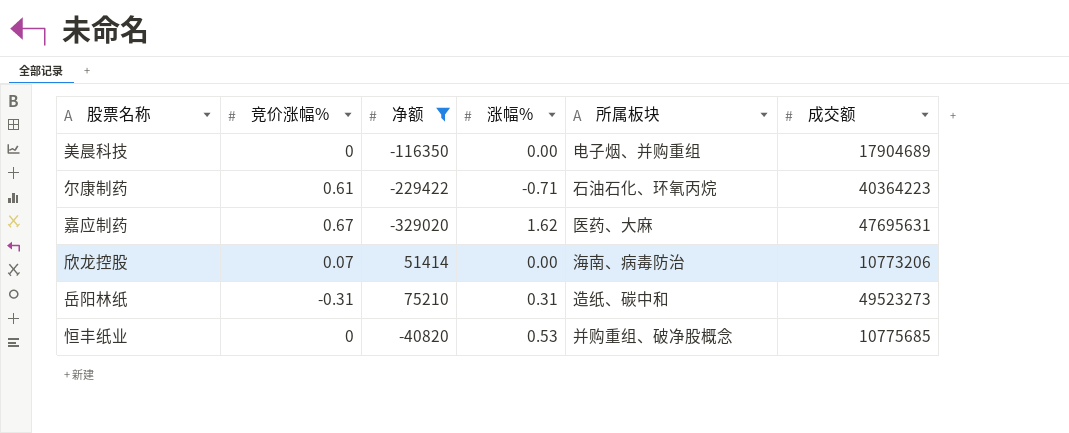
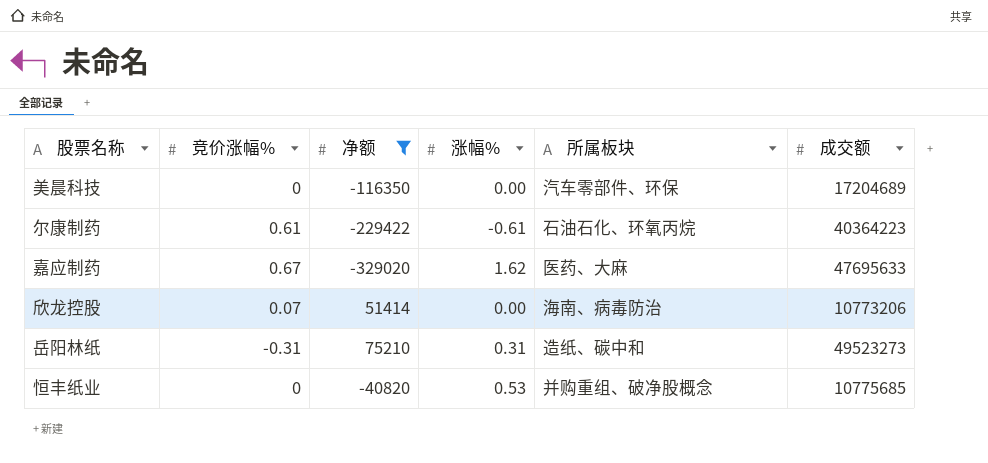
美晨科技 | 所属板块: 电子烟、并购重组 -> 汽车零部件、环保
美晨科技 | 成交额: 17904689 -> 17204689
尔康制药 | 涨幅%: -0.71 -> -0.61
嘉应制药 | 成交额: 47695631 -> 47695633

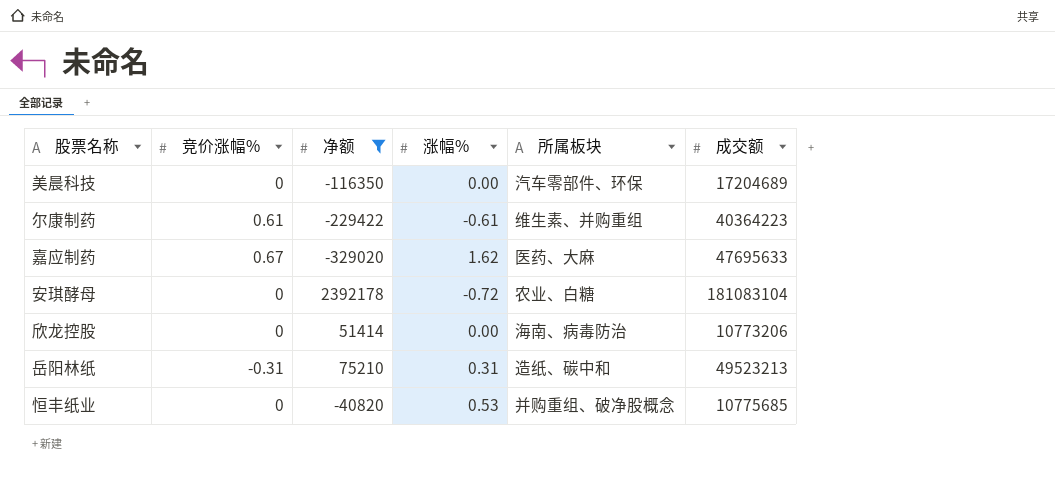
尔康制药 | 所属板块: 石油石化、环氧丙烷 -> 维生素、并购重组
row 安琪酵母: none -> 0 | 2392178 | -0.72 | 农业、白糖 | 181083104
欣龙控股 | 竞价涨幅%: 0.07 -> 0
岳阳林纸 | 成交额: 49523273 -> 49523213

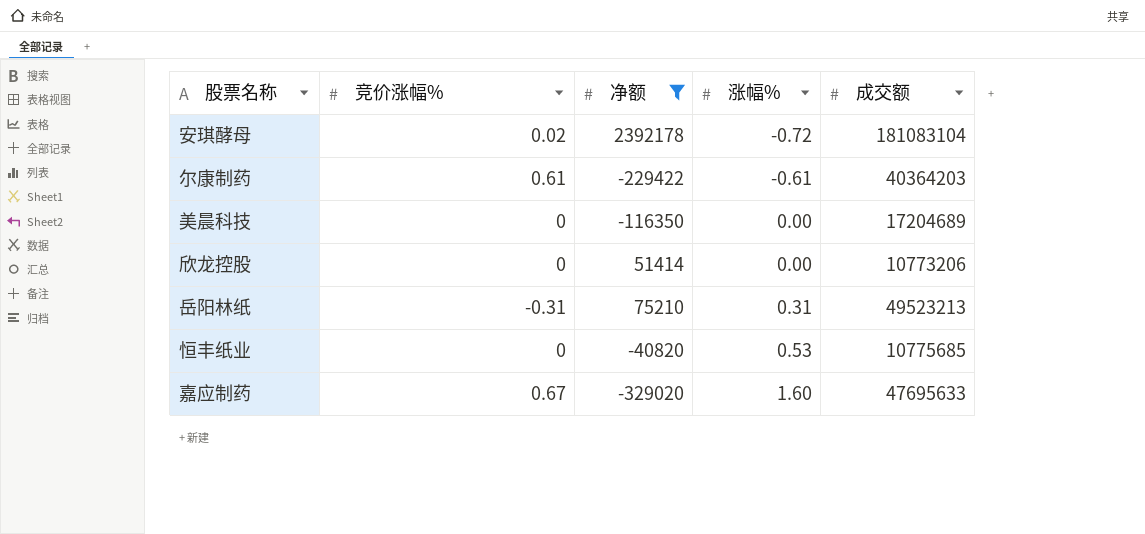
row order: none -> 涨幅% ascending
column 所属板块 | position: 5 -> none
安琪酵母 | 竞价涨幅%: 0 -> 0.02
尔康制药 | 成交额: 40364223 -> 40364203
嘉应制药 | 涨幅%: 1.62 -> 1.60

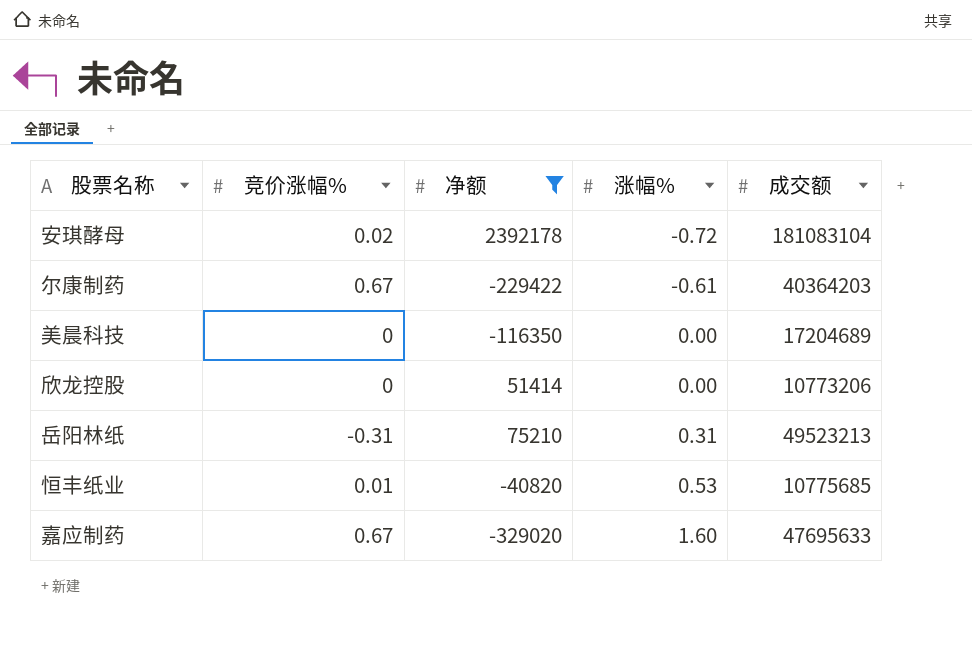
尔康制药 | 竞价涨幅%: 0.61 -> 0.67
恒丰纸业 | 竞价涨幅%: 0 -> 0.01

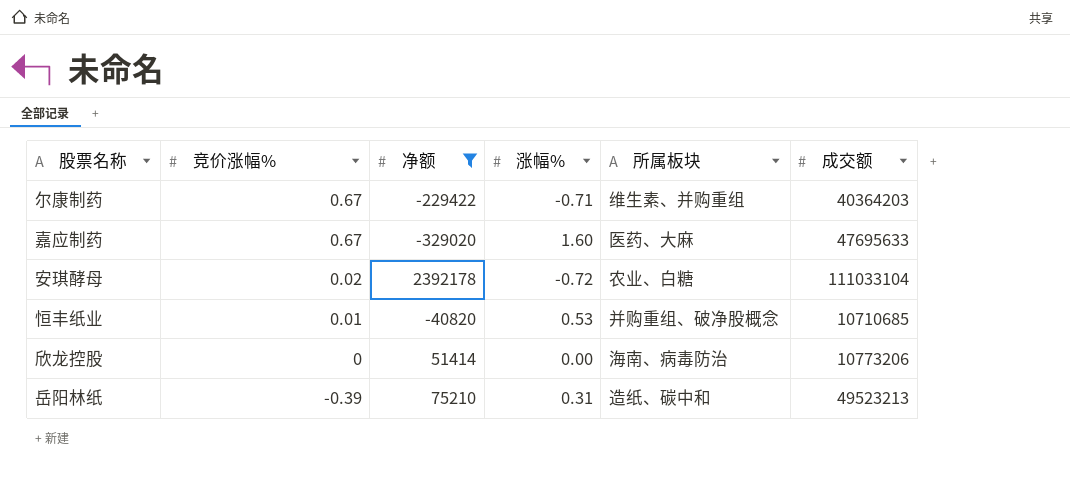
row order: 涨幅% ascending -> 竞价涨幅% descending
column 所属板块 | position: none -> 5
row 美晨科技: 0 | -116350 | 0.00 | 17204689 -> none
尔康制药 | 涨幅%: -0.61 -> -0.71
安琪酵母 | 成交额: 181083104 -> 111033104
恒丰纸业 | 成交额: 10775685 -> 10710685
岳阳林纸 | 竞价涨幅%: -0.31 -> -0.39

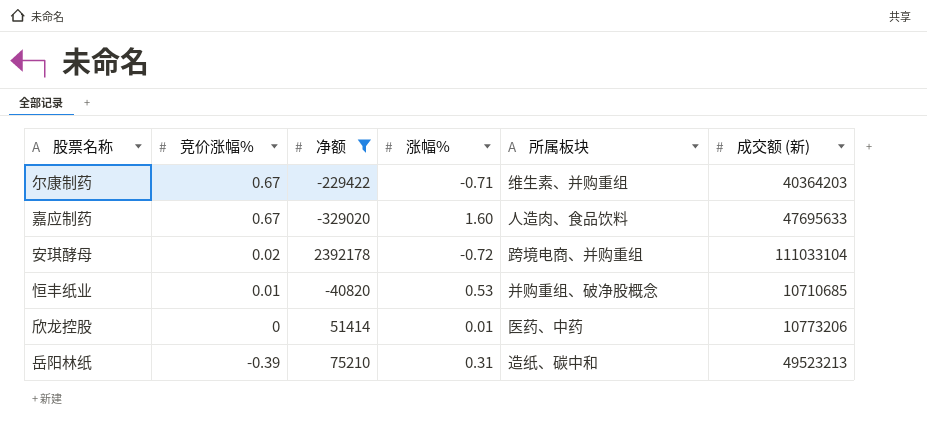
column name: 成交额 -> 成交额 (新)
嘉应制药 | 所属板块: 医药、大麻 -> 人造肉、食品饮料
安琪酵母 | 所属板块: 农业、白糖 -> 跨境电商、并购重组
欣龙控股 | 涨幅%: 0.00 -> 0.01
欣龙控股 | 所属板块: 海南、病毒防治 -> 医药、中药

